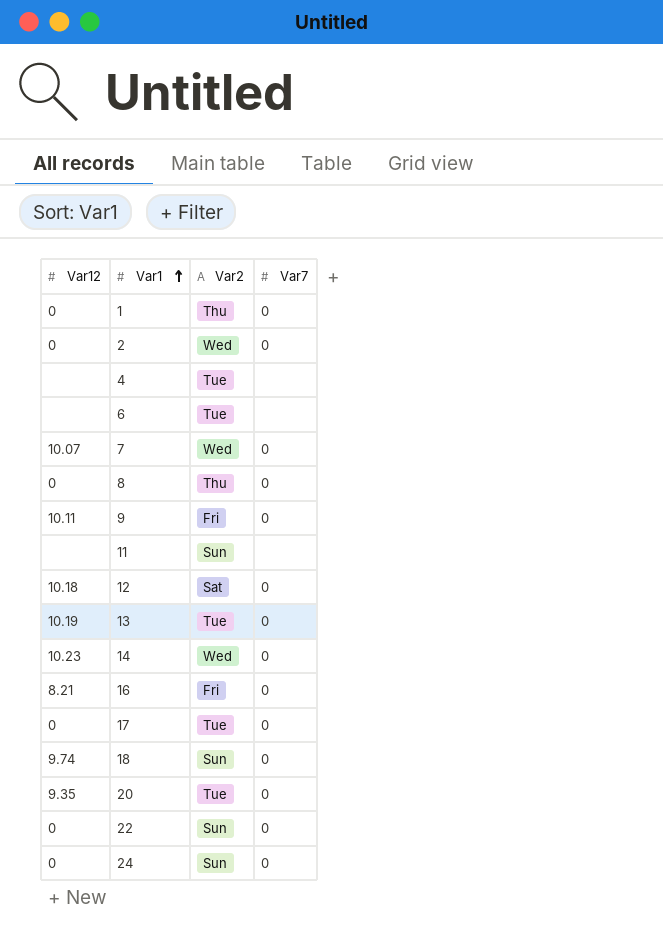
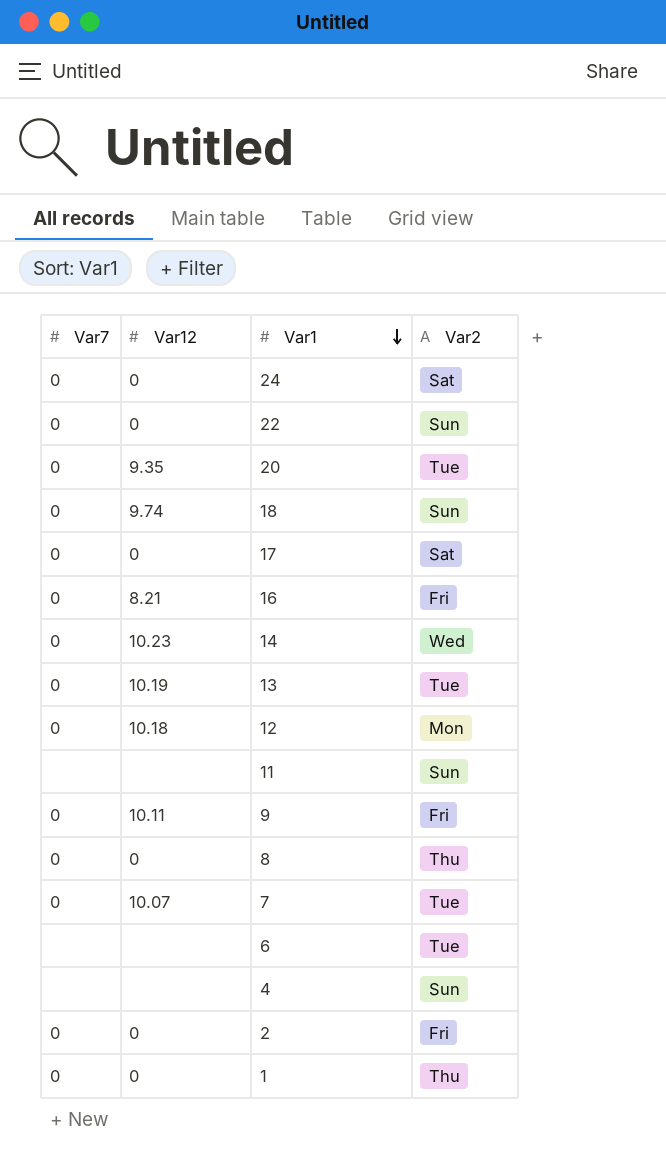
row order: Var1 ascending -> Var1 descending
column Var7 | position: 4 -> 1
24 | Var2: Sun -> Sat
17 | Var2: Tue -> Sat
12 | Var2: Sat -> Mon
7 | Var2: Wed -> Tue
4 | Var2: Tue -> Sun
2 | Var2: Wed -> Fri

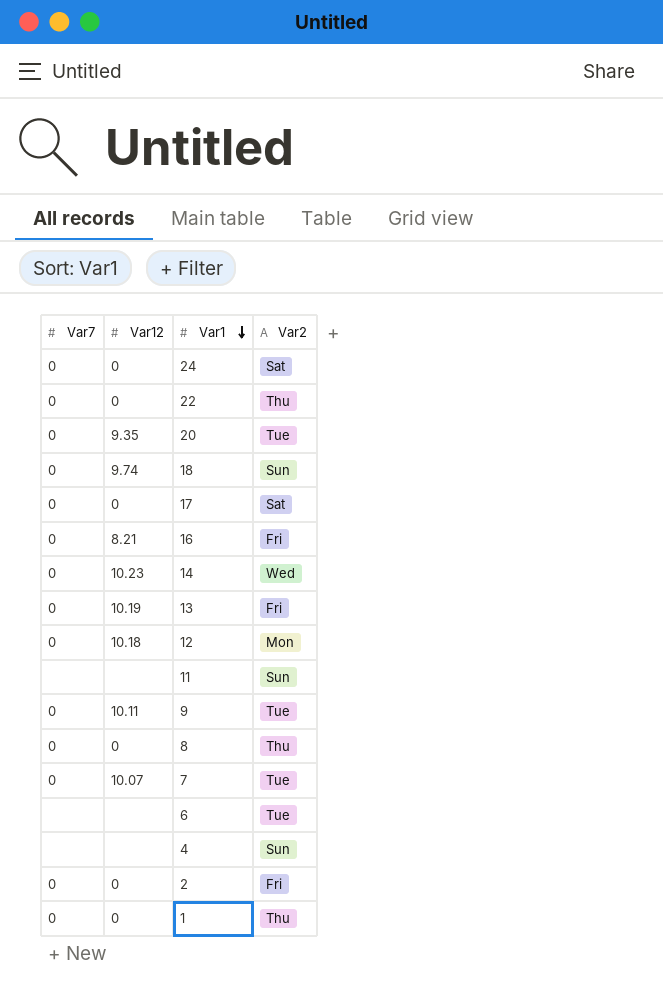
22 | Var2: Sun -> Thu
13 | Var2: Tue -> Fri
9 | Var2: Fri -> Tue

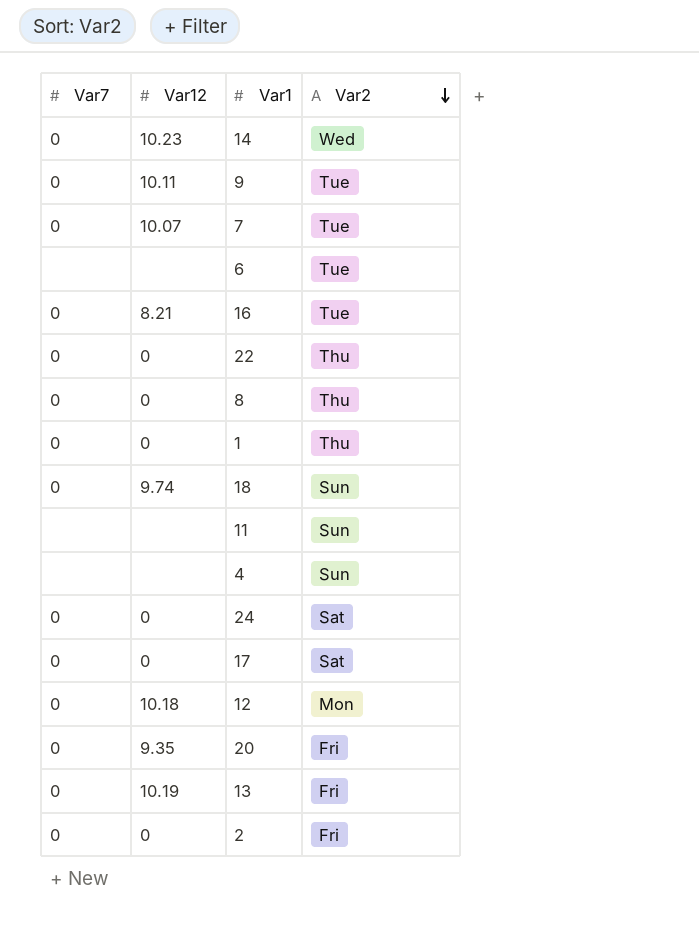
row order: Var1 descending -> Var2 descending
16 | Var2: Fri -> Tue
20 | Var2: Tue -> Fri

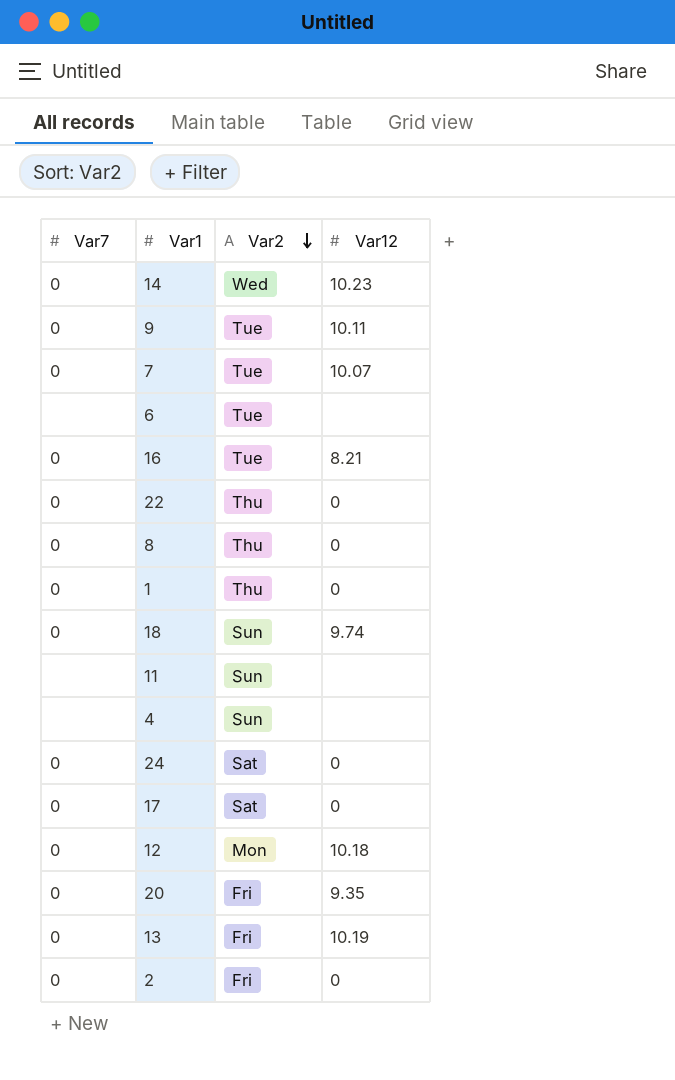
column Var12 | position: 2 -> 4

